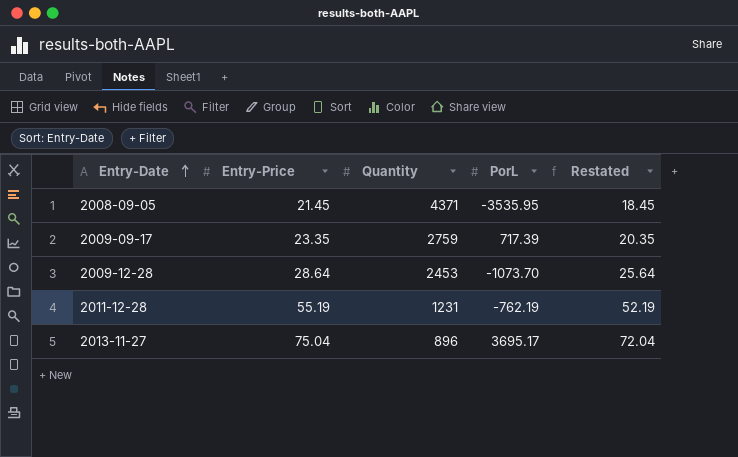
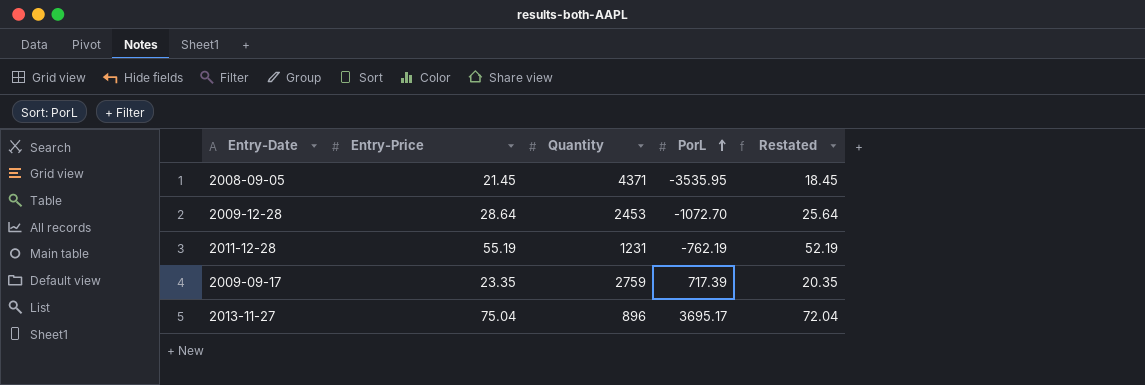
row order: Entry-Date ascending -> PorL ascending
2009-12-28 | PorL: -1073.70 -> -1072.70

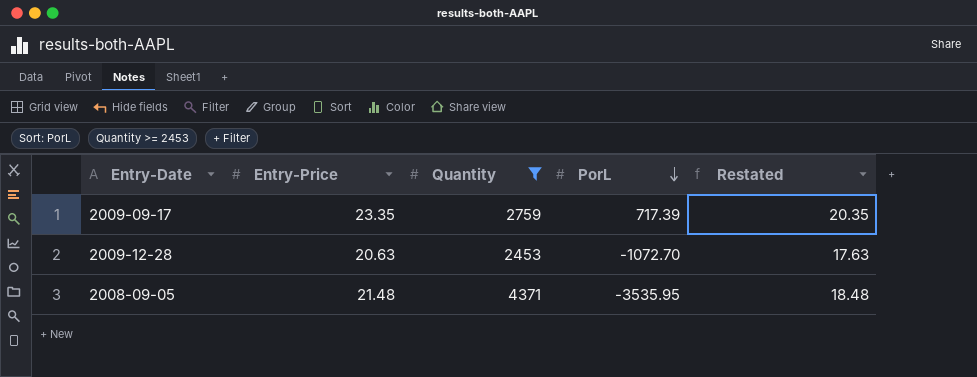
filter: none -> Quantity >= 2453
row order: PorL ascending -> PorL descending
2009-12-28 | Entry-Price: 28.64 -> 20.63
2009-12-28 | Restated: 25.64 -> 17.63
2008-09-05 | Entry-Price: 21.45 -> 21.48
2008-09-05 | Restated: 18.45 -> 18.48

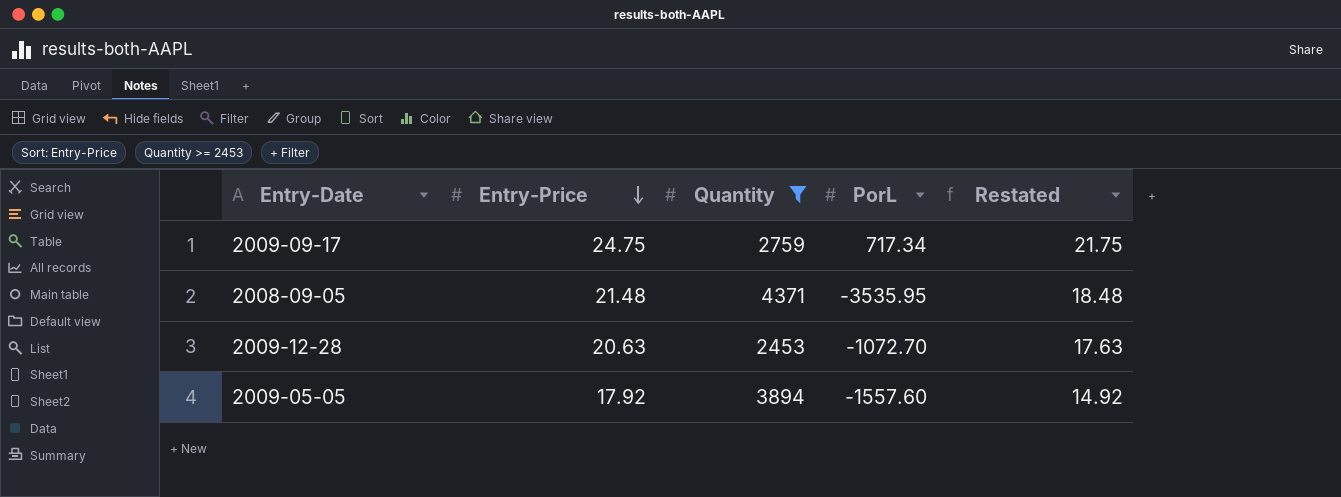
row order: PorL descending -> Entry-Price descending
2009-09-17 | Entry-Price: 23.35 -> 24.75
2009-09-17 | PorL: 717.39 -> 717.34
2009-09-17 | Restated: 20.35 -> 21.75
row 2009-05-05: none -> 17.92 | 3894 | -1557.60 | 14.92

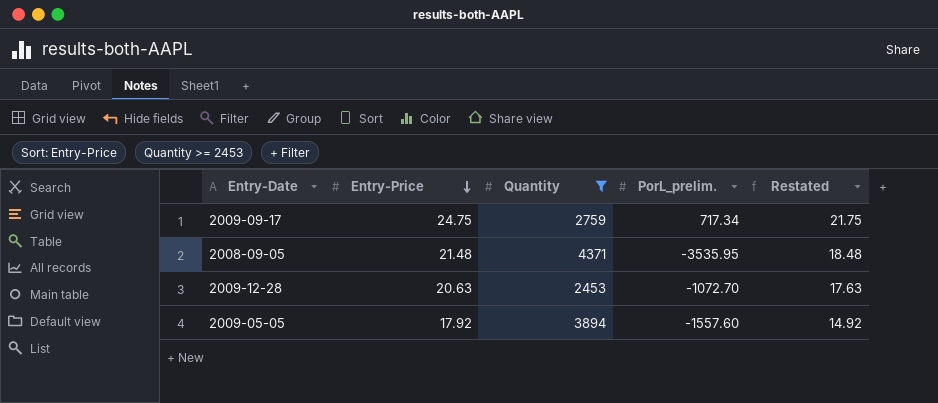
column name: PorL -> PorL_prelim.

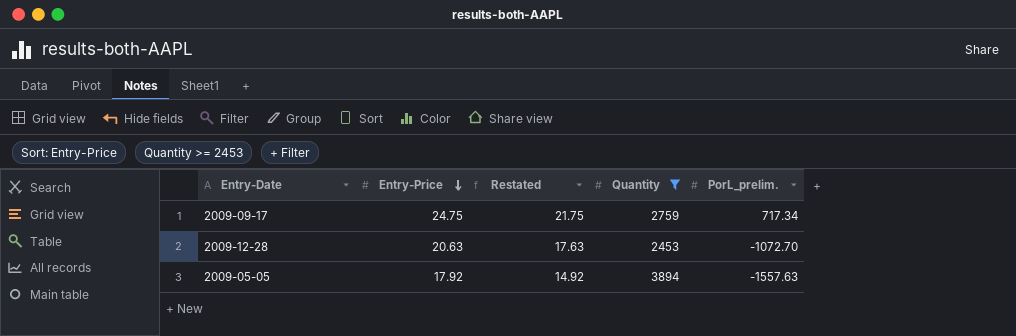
column Restated | position: 5 -> 3
row 2008-09-05: 21.48 | 4371 | -3535.95 | 18.48 -> none
2009-05-05 | PorL_prelim.: -1557.60 -> -1557.63

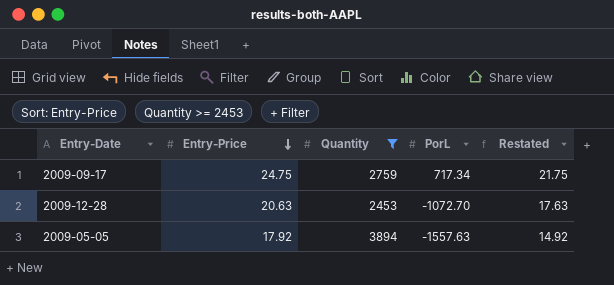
column name: PorL_prelim. -> PorL
column Restated | position: 3 -> 5

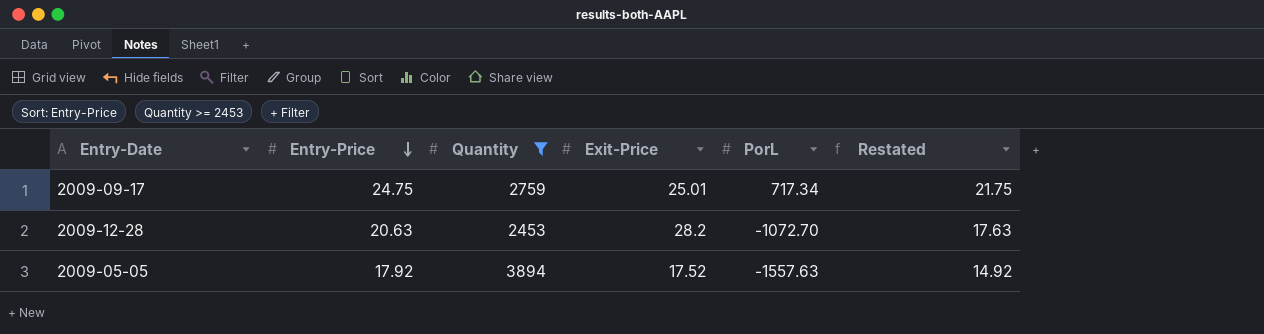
column Exit-Price | position: none -> 4

